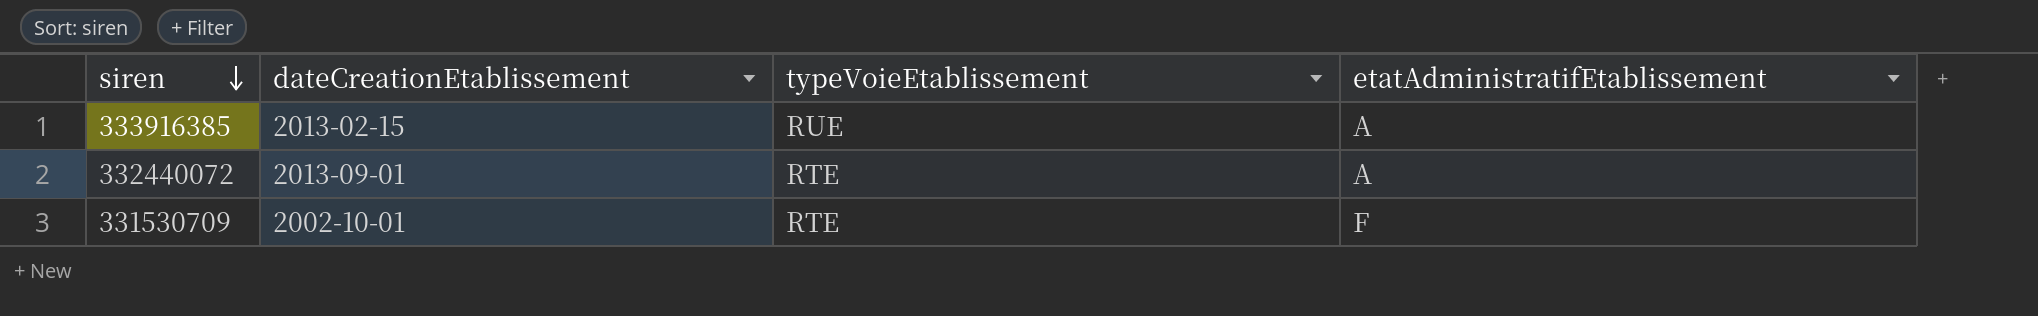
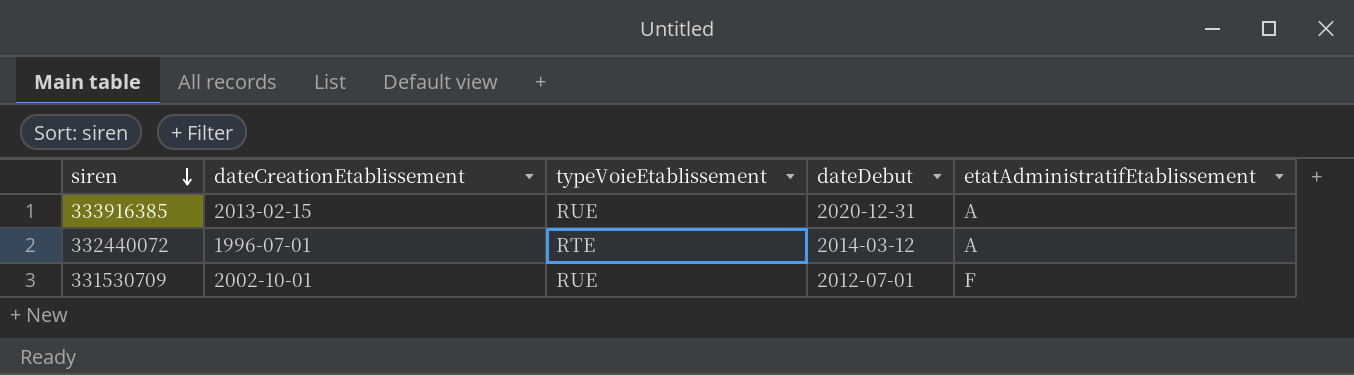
column dateDebut | position: none -> 4
332440072 | dateCreationEtablissement: 2013-09-01 -> 1996-07-01
331530709 | typeVoieEtablissement: RTE -> RUE

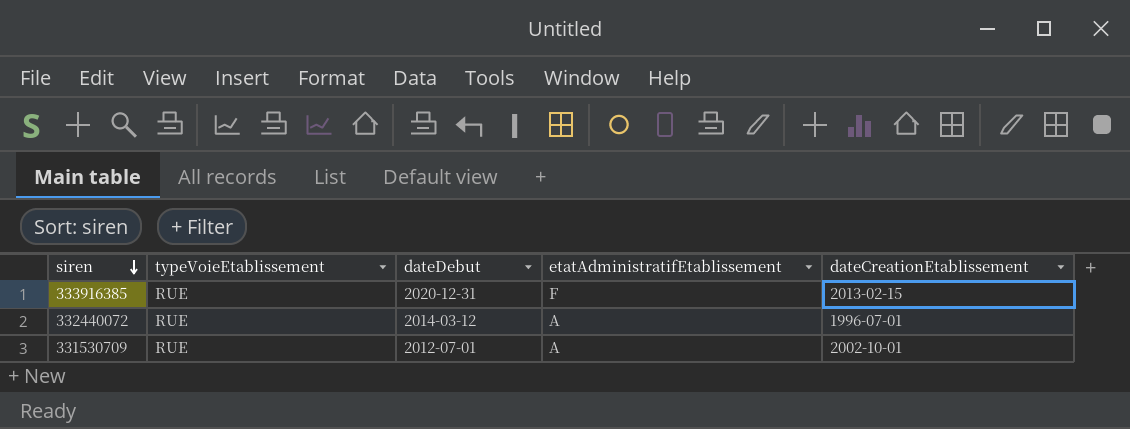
column dateCreationEtablissement | position: 2 -> 5
333916385 | etatAdministratifEtablissement: A -> F
332440072 | typeVoieEtablissement: RTE -> RUE
331530709 | etatAdministratifEtablissement: F -> A

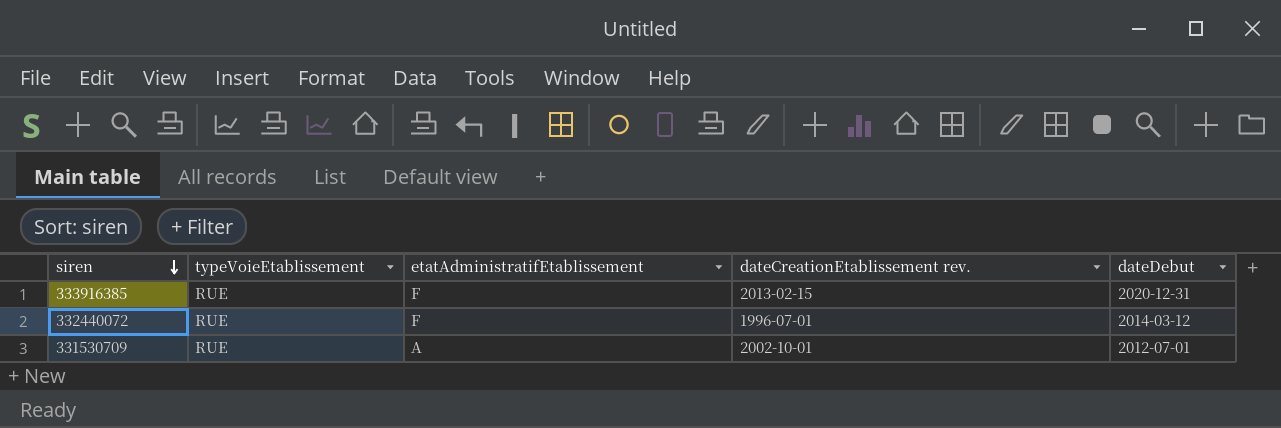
column name: dateCreationEtablissement -> dateCreationEtablissement rev.
column dateDebut | position: 3 -> 5
332440072 | etatAdministratifEtablissement: A -> F

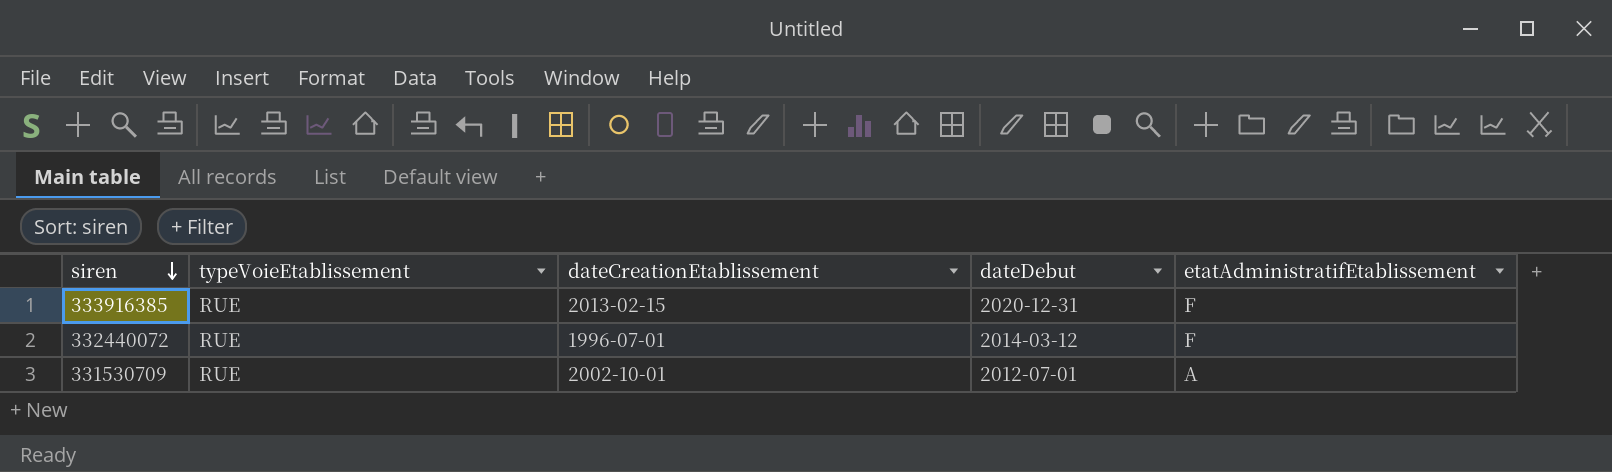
column name: dateCreationEtablissement rev. -> dateCreationEtablissement
column etatAdministratifEtablissement | position: 3 -> 5

